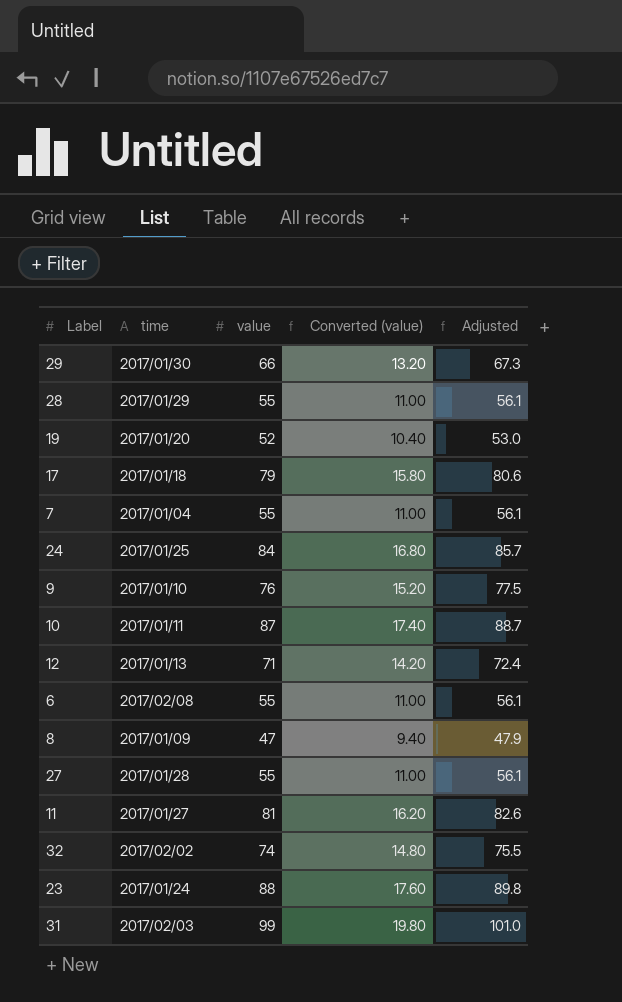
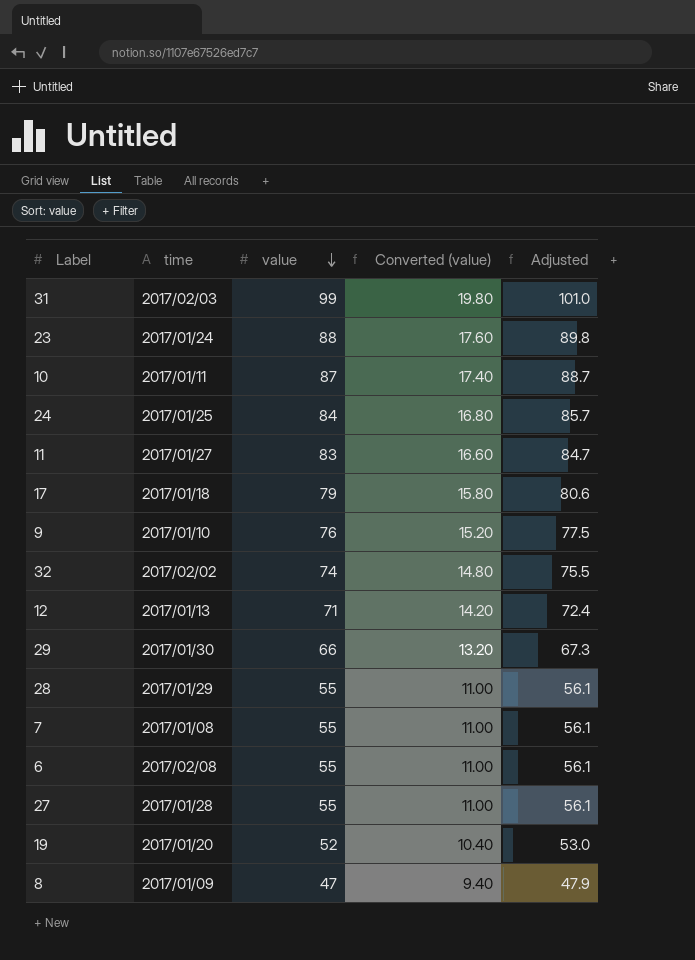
row order: none -> value descending
11 | value: 81 -> 83
11 | Converted (value): 16.20 -> 16.60
11 | Adjusted: 82.6 -> 84.7
7 | time: 2017/01/04 -> 2017/01/08

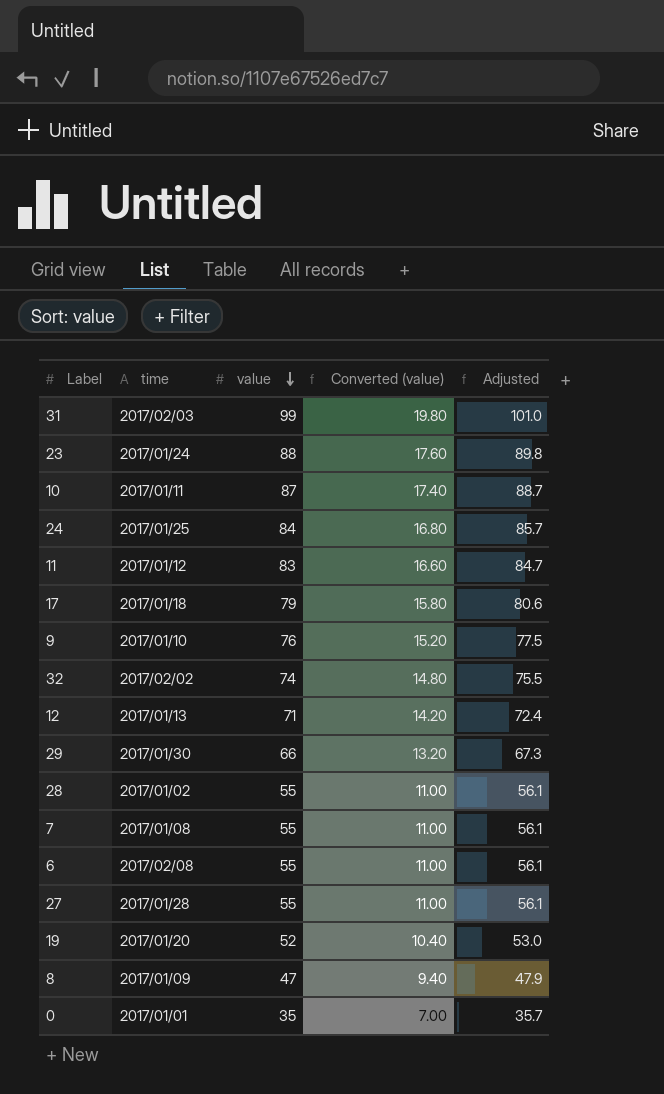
11 | time: 2017/01/27 -> 2017/01/12
28 | time: 2017/01/29 -> 2017/01/02
row 0: none -> 2017/01/01 | 35 | 7.00 | 35.7

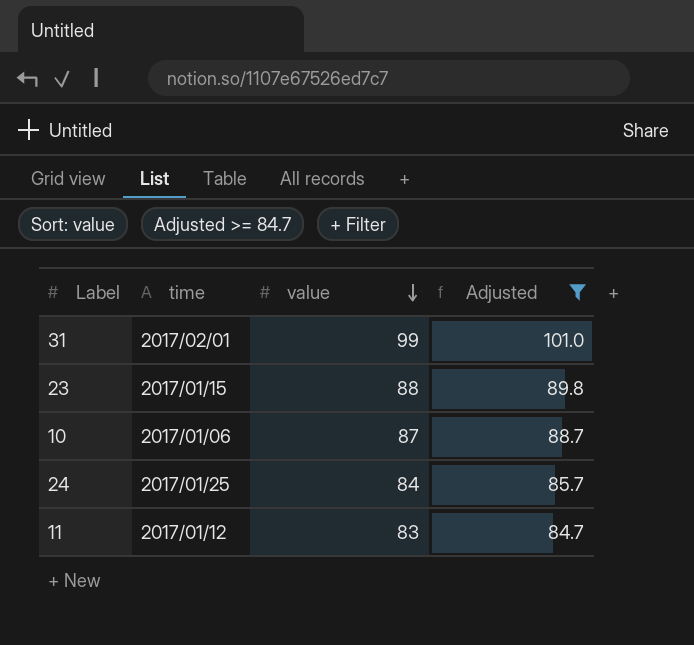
filter: none -> Adjusted >= 84.7
column Converted (value) | formula: [value] * 0.2 -> none
31 | time: 2017/02/03 -> 2017/02/01
23 | time: 2017/01/24 -> 2017/01/15
10 | time: 2017/01/11 -> 2017/01/06

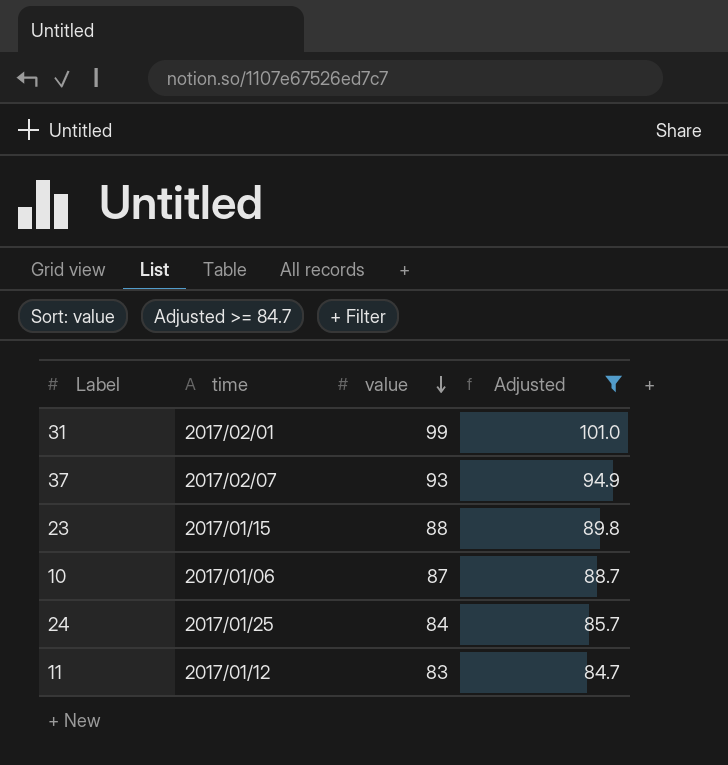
row 37: none -> 2017/02/07 | 93 | 94.9

